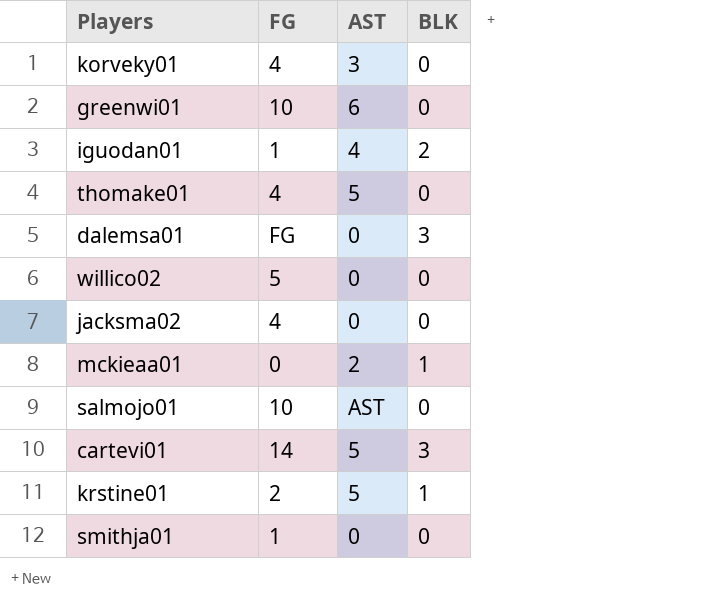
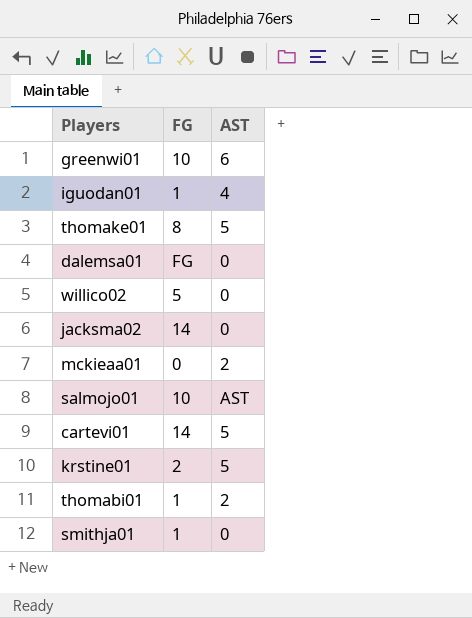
column BLK | position: 4 -> none
row korveky01: 4 | 3 | 0 -> none
thomake01 | FG: 4 -> 8
jacksma02 | FG: 4 -> 14
row thomabi01: none -> 1 | 2

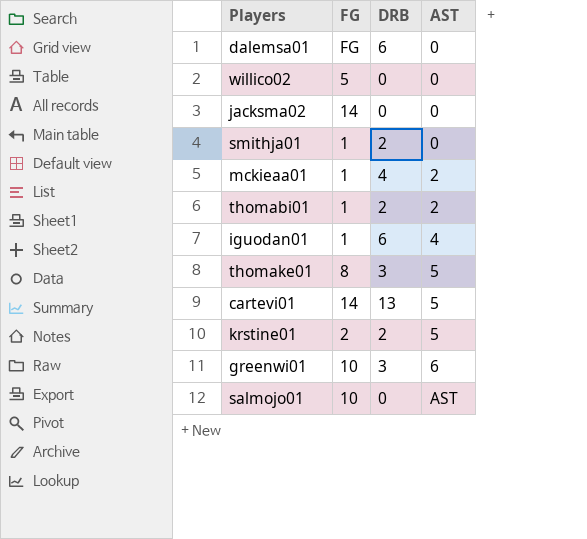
row order: none -> AST ascending
column DRB | position: none -> 3
mckieaa01 | FG: 0 -> 1

